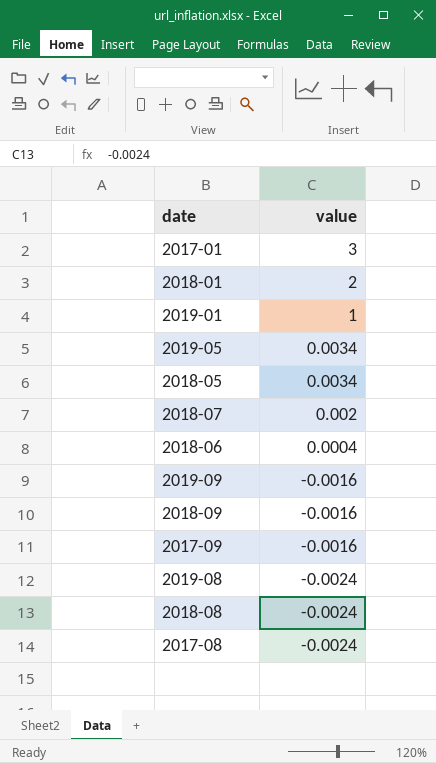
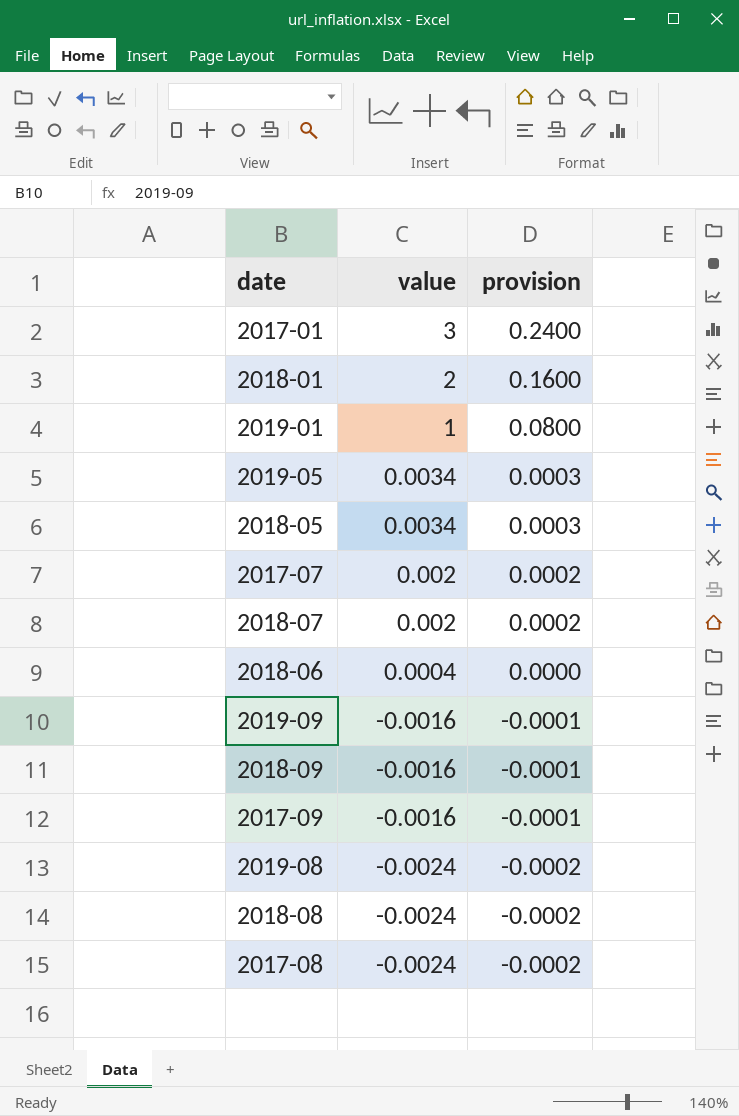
column provision | formula: none -> [value] * 0.08
row 2017-07: none -> 0.002 | 0.0002

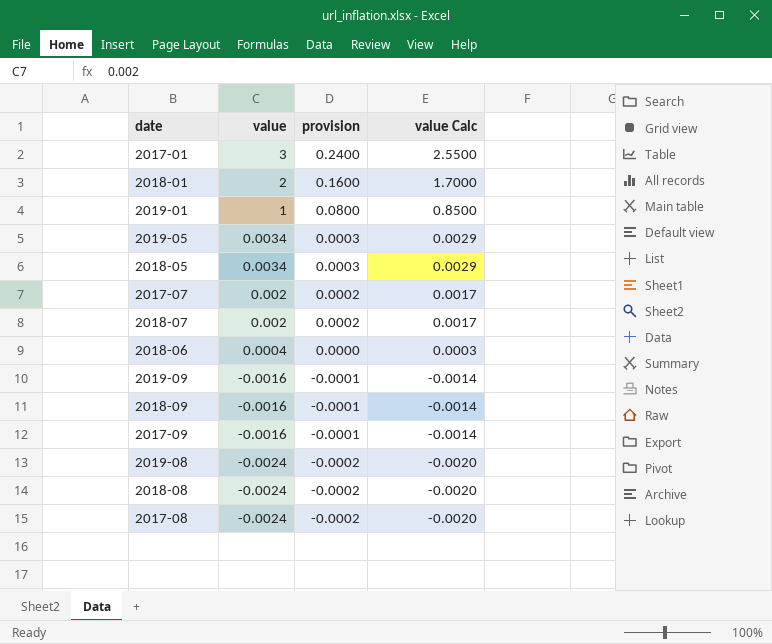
column value Calc | formula: none -> [value] * 0.85

